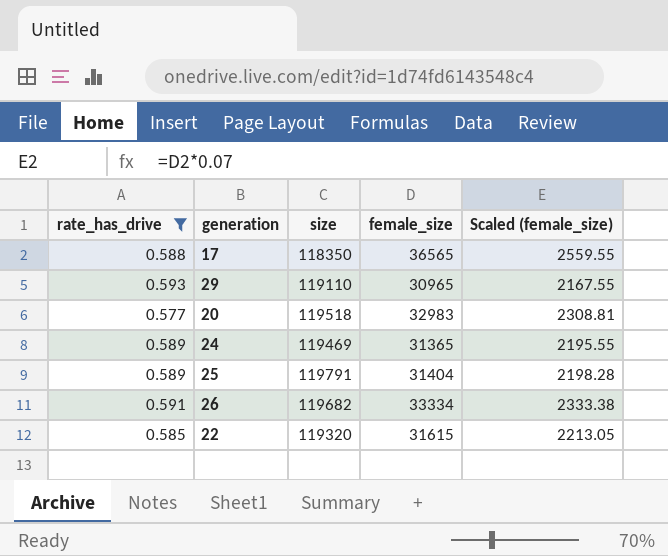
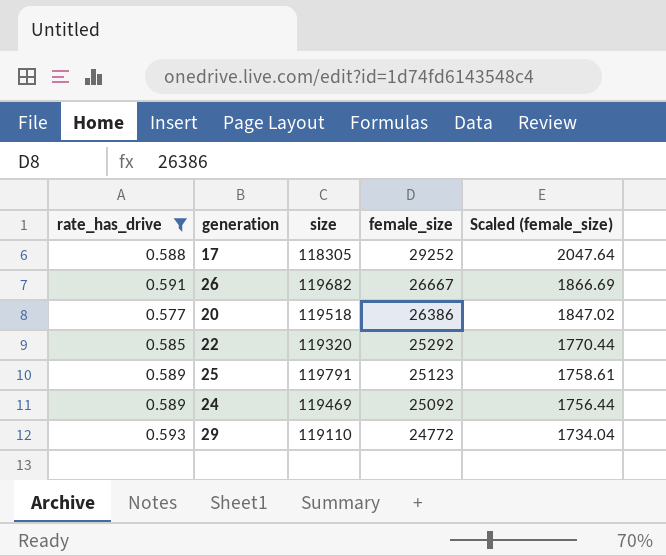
row order: none -> female_size descending
17 | size: 118350 -> 118305
17 | female_size: 36565 -> 29252
17 | Scaled (female_size): 2559.55 -> 2047.64
26 | female_size: 33334 -> 26667
26 | Scaled (female_size): 2333.38 -> 1866.69
20 | female_size: 32983 -> 26386
20 | Scaled (female_size): 2308.81 -> 1847.02
22 | female_size: 31615 -> 25292
22 | Scaled (female_size): 2213.05 -> 1770.44
25 | female_size: 31404 -> 25123
25 | Scaled (female_size): 2198.28 -> 1758.61
24 | female_size: 31365 -> 25092
24 | Scaled (female_size): 2195.55 -> 1756.44
29 | female_size: 30965 -> 24772
29 | Scaled (female_size): 2167.55 -> 1734.04

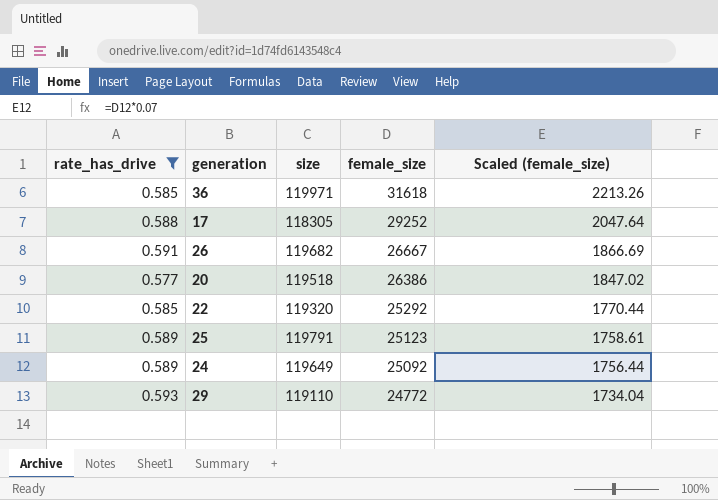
row 36: none -> 0.585 | 119971 | 31618 | 2213.26
24 | size: 119469 -> 119649

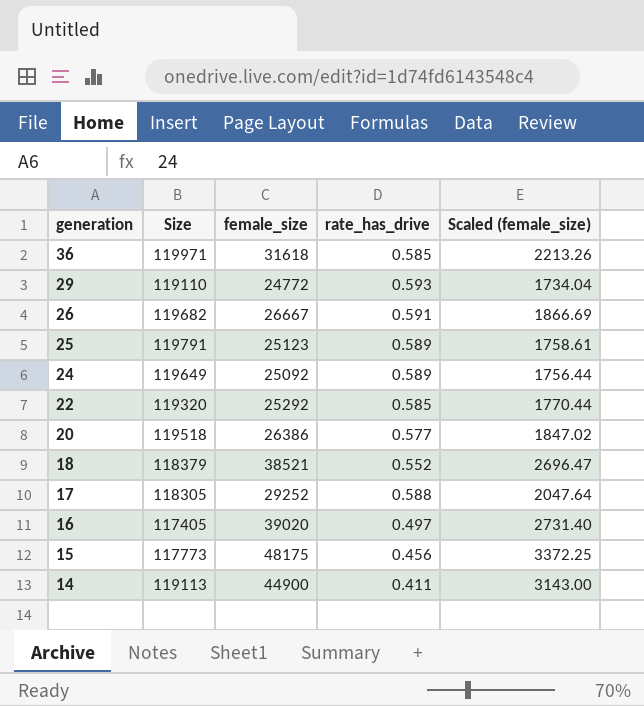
filter: rate_has_drive >= 0.577 -> none
row order: female_size descending -> generation descending
column name: size -> Size
column rate_has_drive | position: 1 -> 4

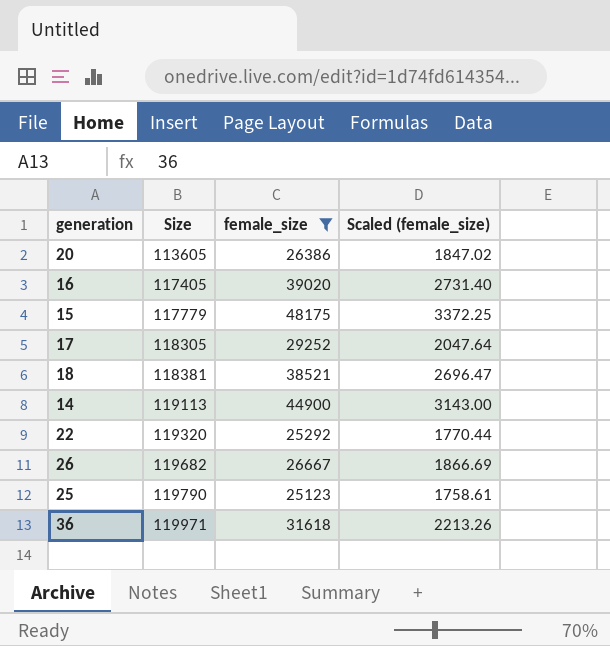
filter: none -> female_size >= 25123
row order: generation descending -> Size ascending
column rate_has_drive | position: 4 -> none
20 | Size: 119518 -> 113605
15 | Size: 117773 -> 117779
18 | Size: 118379 -> 118381
25 | Size: 119791 -> 119790

